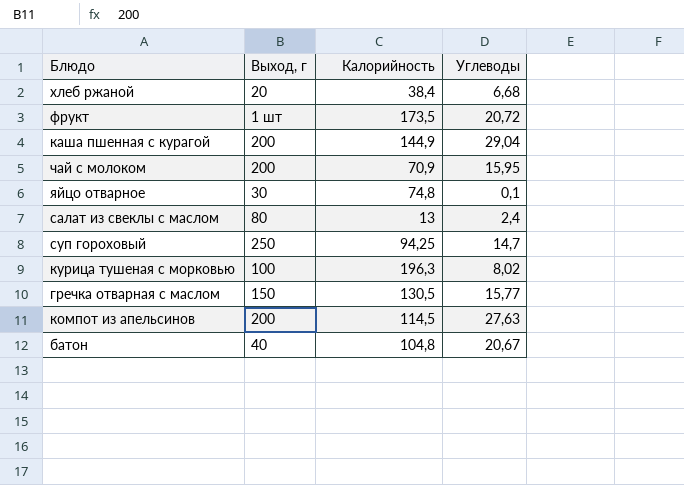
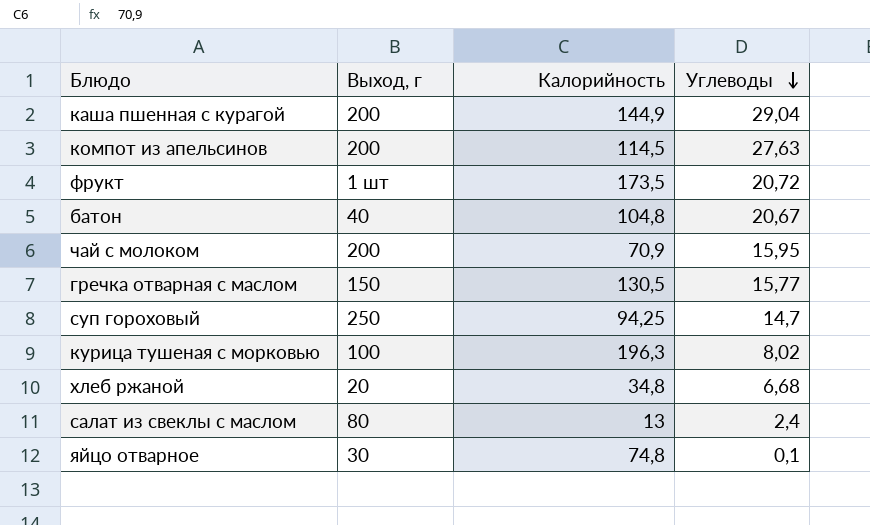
row order: none -> Углеводы descending
хлеб ржаной | Калорийность: 38,4 -> 34,8

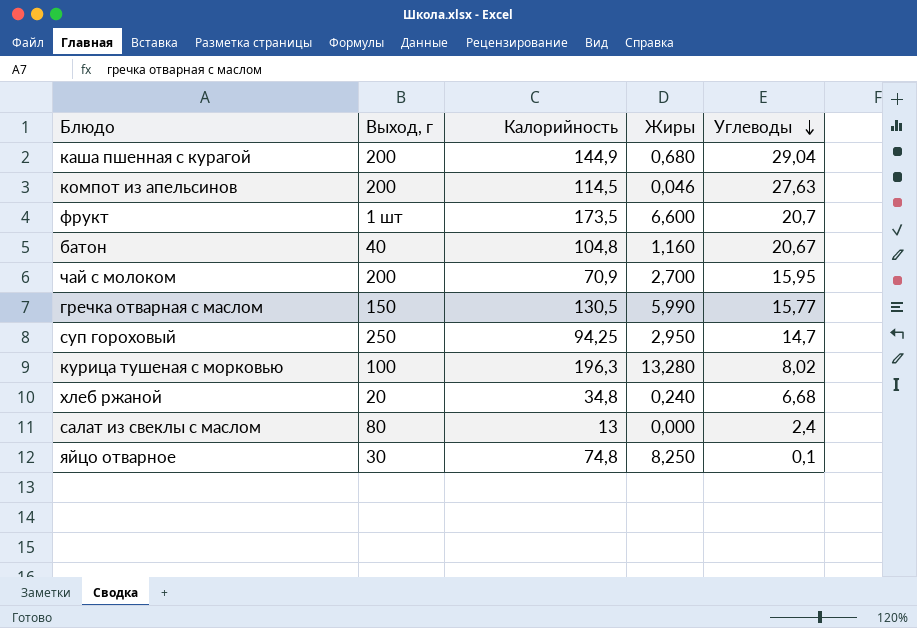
column Жиры | position: none -> 4
фрукт | Углеводы: 20,72 -> 20,7

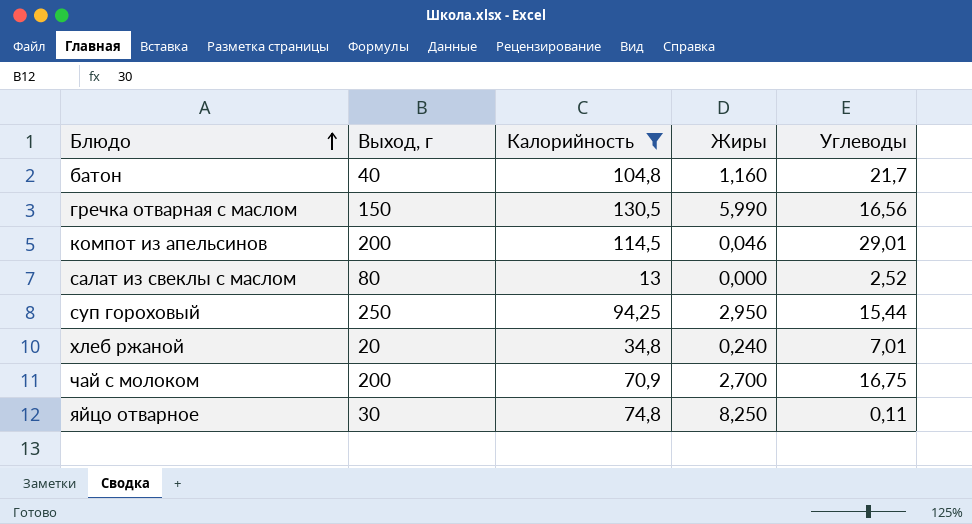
filter: none -> Калорийность <= 130,5
row order: Углеводы descending -> Блюдо ascending
батон | Углеводы: 20,67 -> 21,7
гречка отварная с маслом | Углеводы: 15,77 -> 16,56
компот из апельсинов | Углеводы: 27,63 -> 29,01
салат из свеклы с маслом | Углеводы: 2,4 -> 2,52
суп гороховый | Углеводы: 14,7 -> 15,44
хлеб ржаной | Углеводы: 6,68 -> 7,01
чай с молоком | Углеводы: 15,95 -> 16,75
яйцо отварное | Углеводы: 0,1 -> 0,11

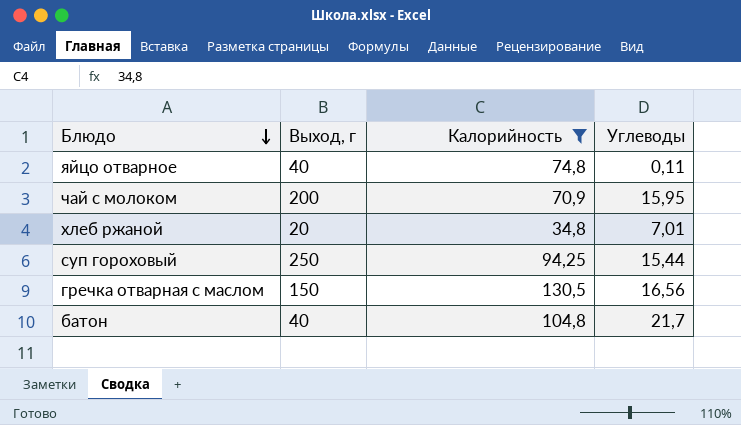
row order: Блюдо ascending -> Блюдо descending
column Жиры | position: 4 -> none
row компот из апельсинов: 200 | 114,5 | 0,046 | 29,01 -> none
row салат из свеклы с маслом: 80 | 13 | 0,000 | 2,52 -> none
яйцо отварное | Выход, г: 30 -> 40
чай с молоком | Углеводы: 16,75 -> 15,95

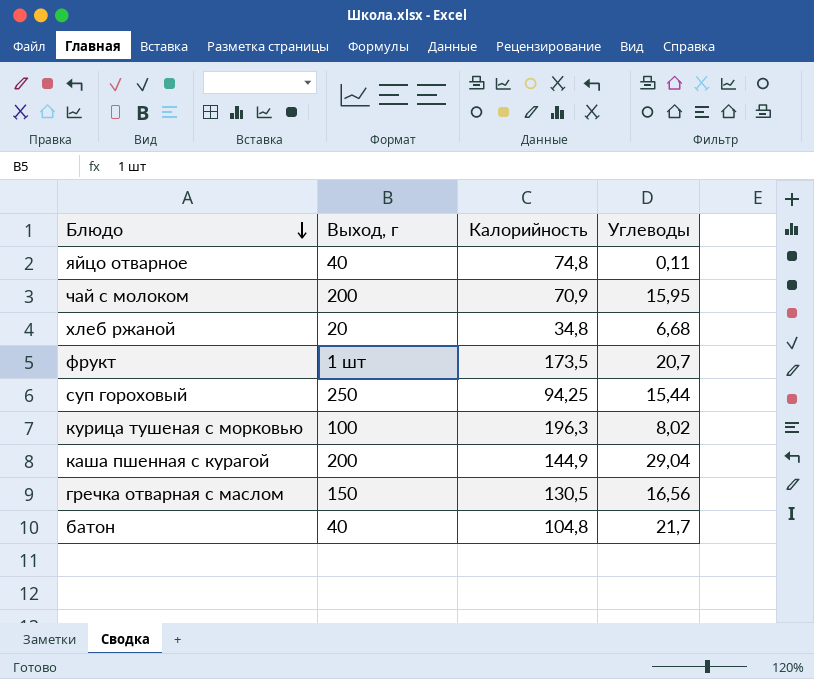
filter: Калорийность <= 130,5 -> none
хлеб ржаной | Углеводы: 7,01 -> 6,68

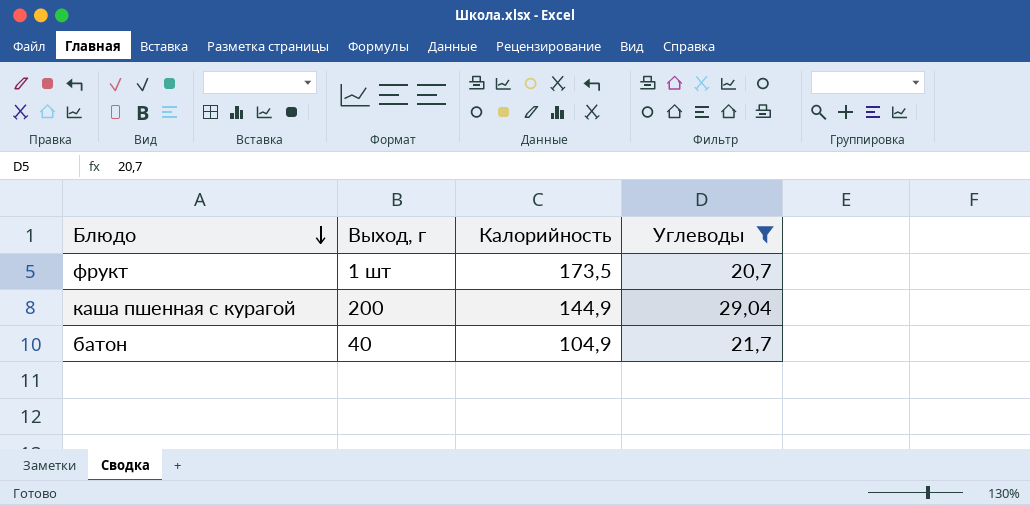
filter: none -> Углеводы >= 20,7
батон | Калорийность: 104,8 -> 104,9

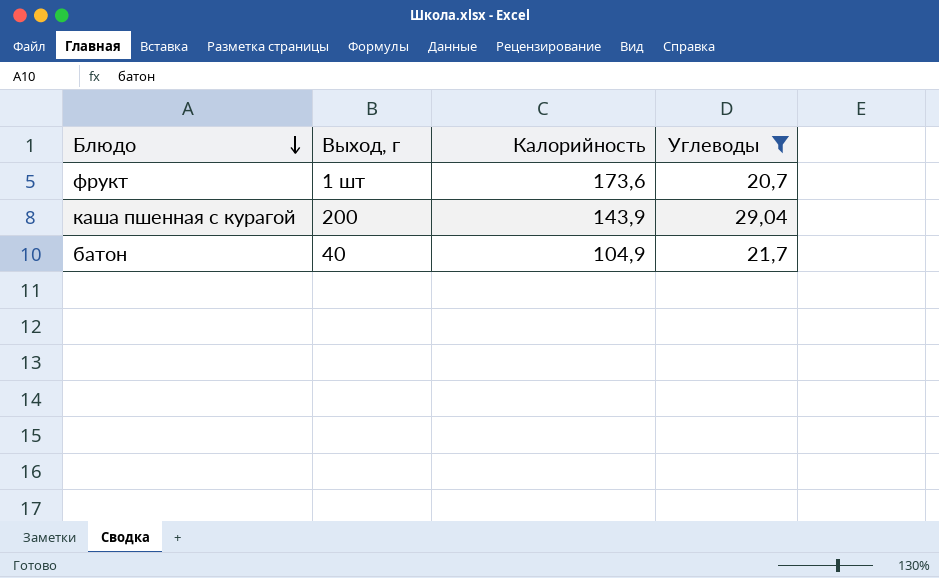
фрукт | Калорийность: 173,5 -> 173,6
каша пшенная с курагой | Калорийность: 144,9 -> 143,9

